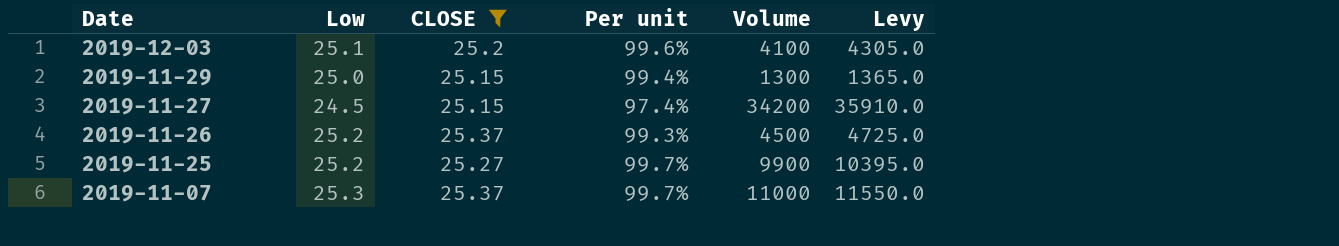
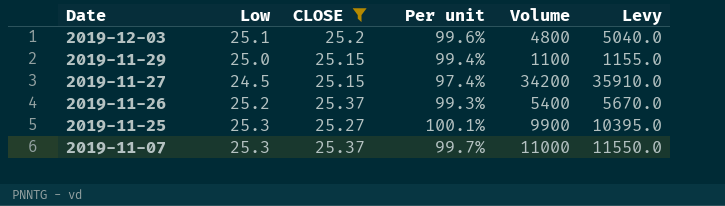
2019-12-03 | Volume: 4100 -> 4800
2019-12-03 | Levy: 4305.0 -> 5040.0
2019-11-29 | Volume: 1300 -> 1100
2019-11-29 | Levy: 1365.0 -> 1155.0
2019-11-26 | Volume: 4500 -> 5400
2019-11-26 | Levy: 4725.0 -> 5670.0
2019-11-25 | Low: 25.2 -> 25.3
2019-11-25 | Per unit: 99.7% -> 100.1%

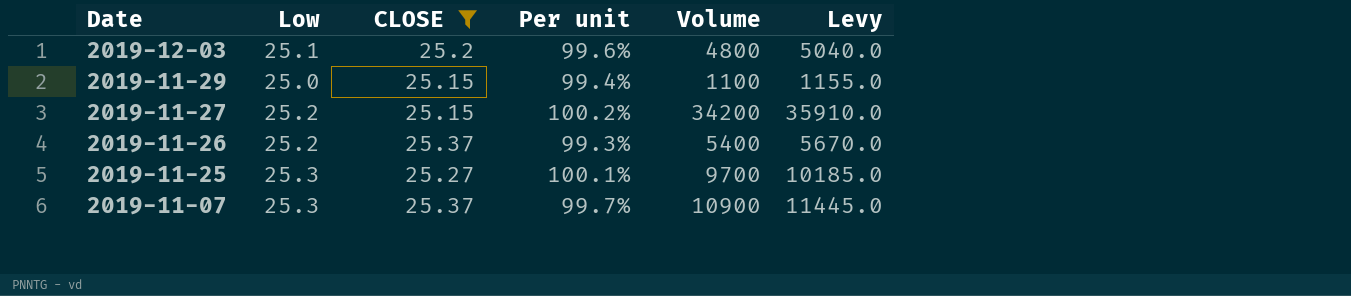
2019-11-27 | Low: 24.5 -> 25.2
2019-11-27 | Per unit: 97.4% -> 100.2%
2019-11-25 | Volume: 9900 -> 9700
2019-11-25 | Levy: 10395.0 -> 10185.0
2019-11-07 | Volume: 11000 -> 10900
2019-11-07 | Levy: 11550.0 -> 11445.0

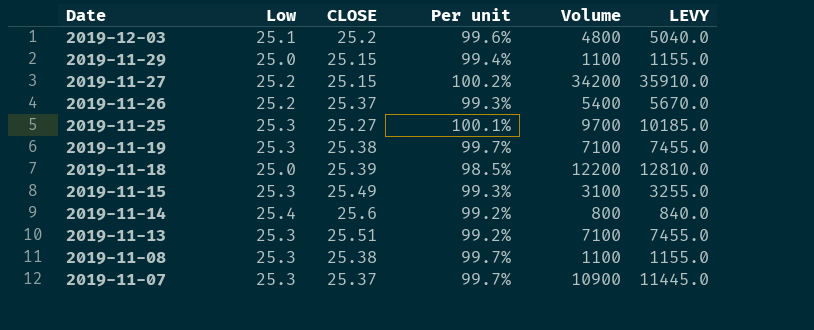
filter: CLOSE <= 25.37 -> none
column name: Levy -> LEVY

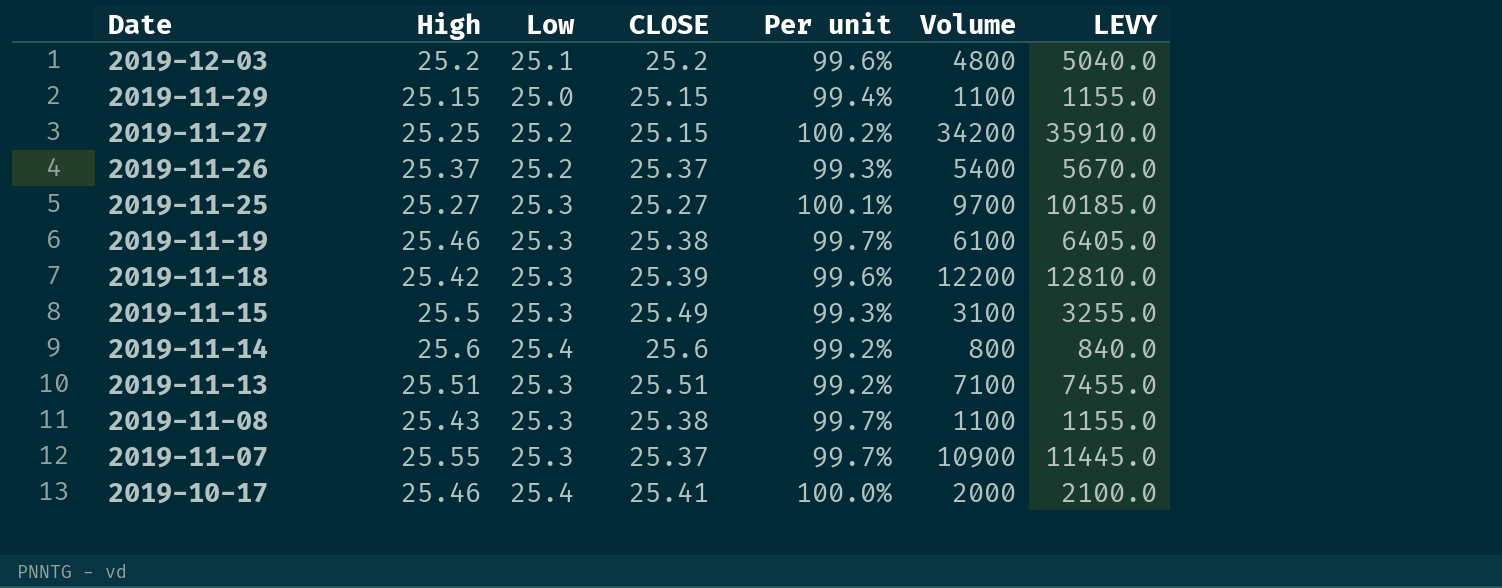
column High | position: none -> 2
2019-11-19 | Volume: 7100 -> 6100
2019-11-19 | LEVY: 7455.0 -> 6405.0
2019-11-18 | Low: 25.0 -> 25.3
2019-11-18 | Per unit: 98.5% -> 99.6%
row 2019-10-17: none -> 25.46 | 25.4 | 25.41 | 100.0% | 2000 | 2100.0

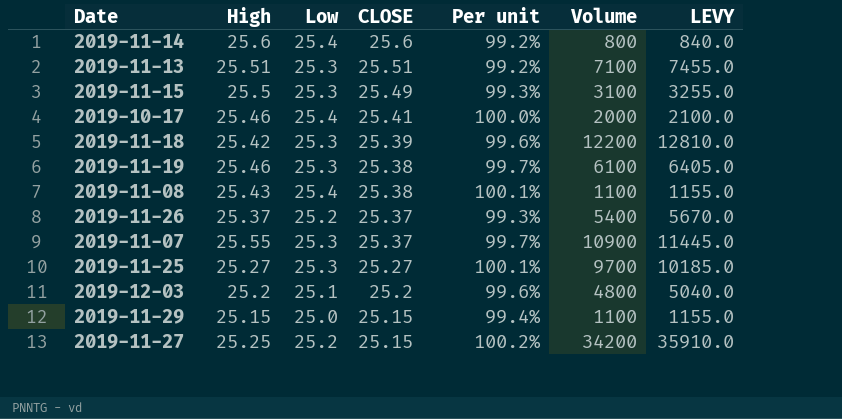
row order: Date descending -> CLOSE descending
2019-11-08 | Low: 25.3 -> 25.4
2019-11-08 | Per unit: 99.7% -> 100.1%

